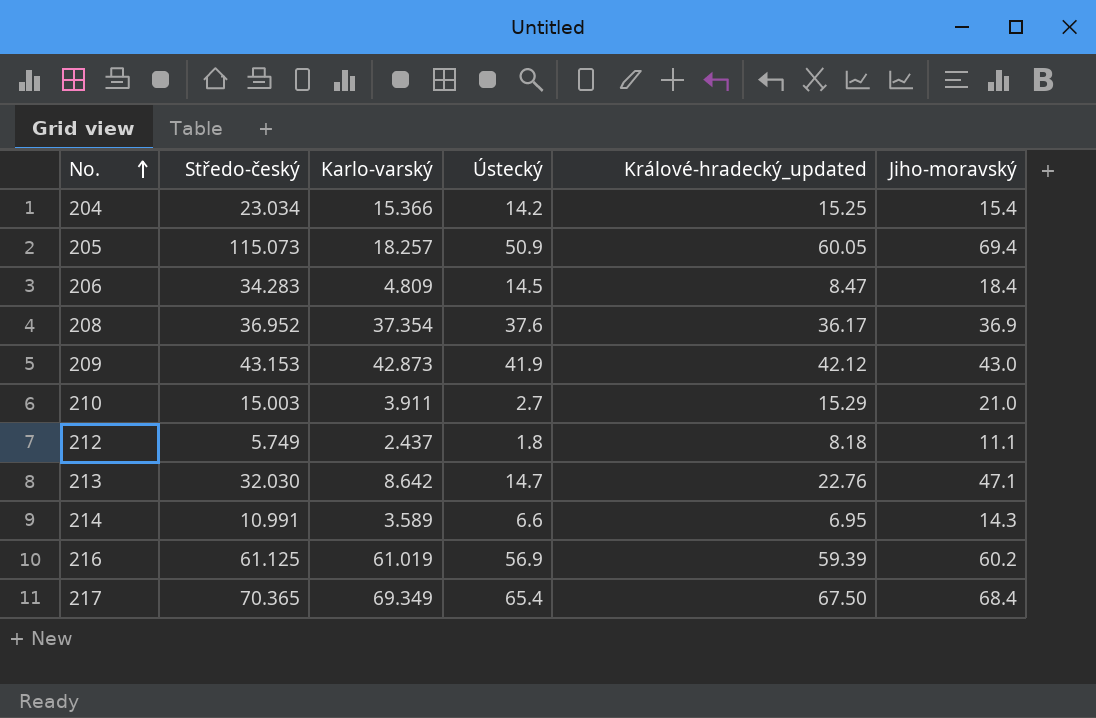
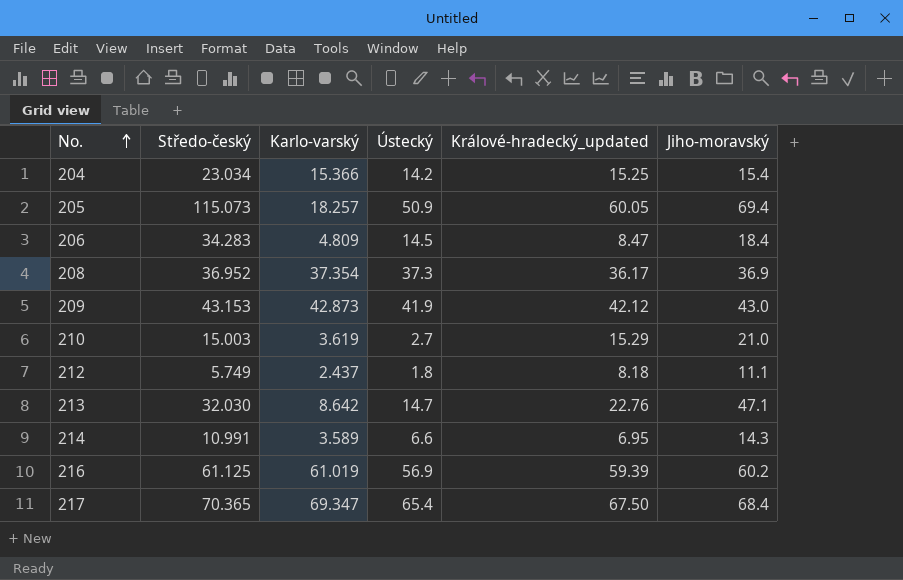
208 | Ústecký: 37.6 -> 37.3
210 | Karlo-varský: 3.911 -> 3.619
217 | Karlo-varský: 69.349 -> 69.347

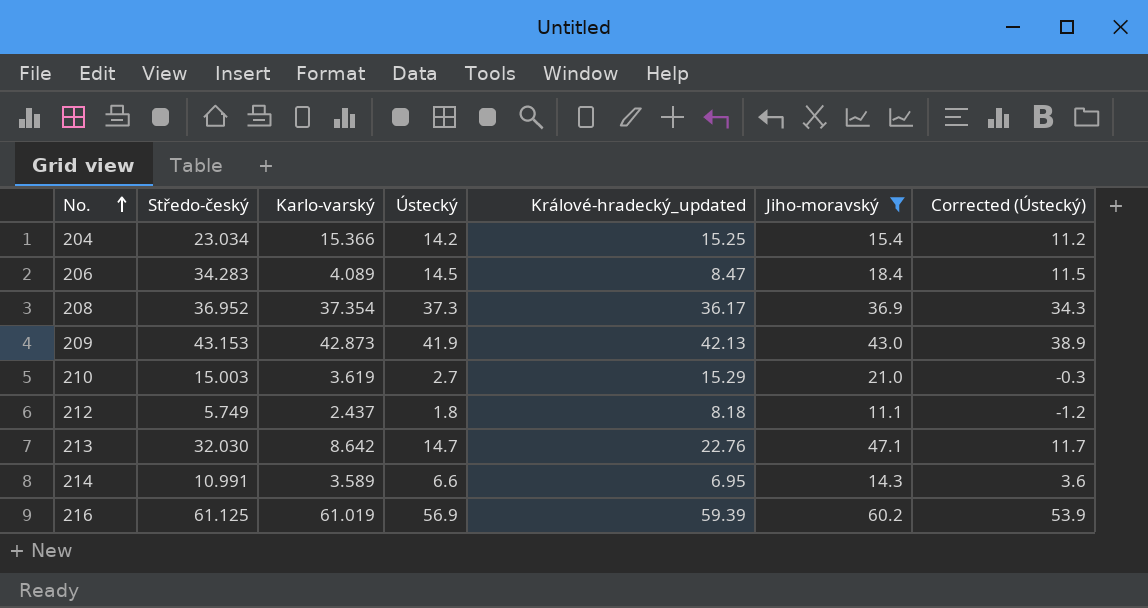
filter: none -> Jiho-moravský <= 60.2
column Corrected (Ústecký) | formula: none -> [Ústecký] - 3
206 | Karlo-varský: 4.809 -> 4.089
209 | Králové-hradecký_updated: 42.12 -> 42.13

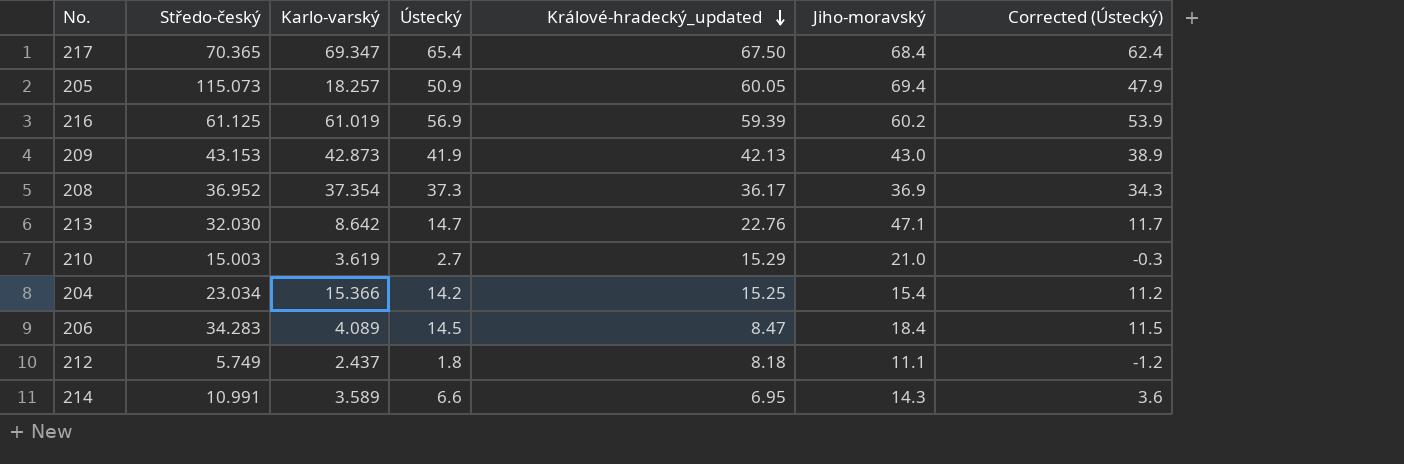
filter: Jiho-moravský <= 60.2 -> none
row order: No. ascending -> Králové-hradecký_updated descending

